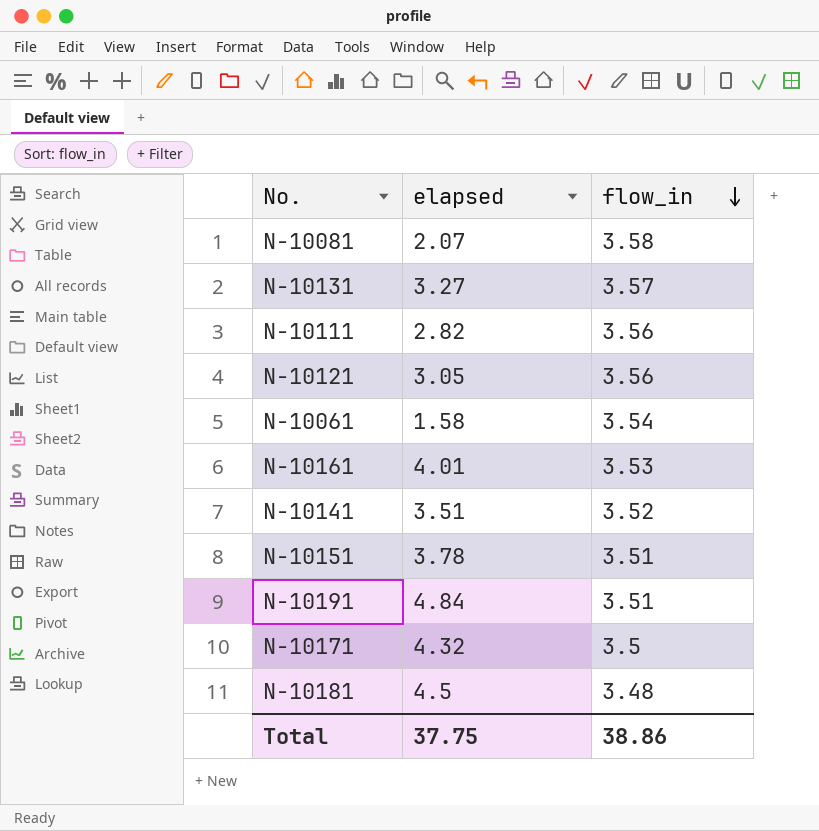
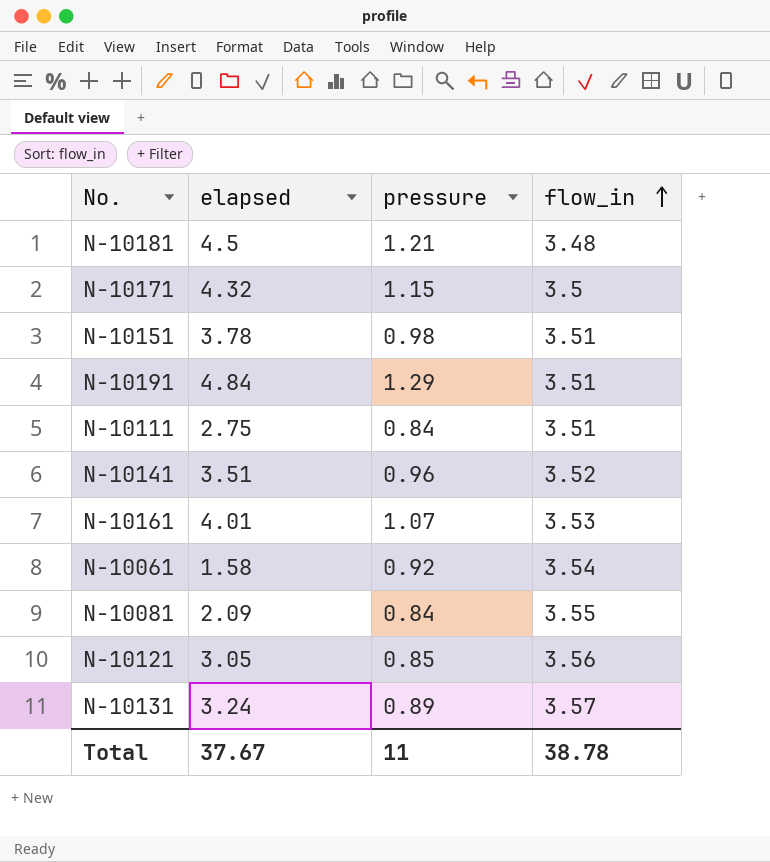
row order: flow_in descending -> flow_in ascending
column pressure | position: none -> 3
N-10111 | elapsed: 2.82 -> 2.75
N-10111 | flow_in: 3.56 -> 3.51
N-10081 | elapsed: 2.07 -> 2.09
N-10081 | flow_in: 3.58 -> 3.55
N-10131 | elapsed: 3.27 -> 3.24
Total | elapsed: 37.75 -> 37.67
Total | flow_in: 38.86 -> 38.78

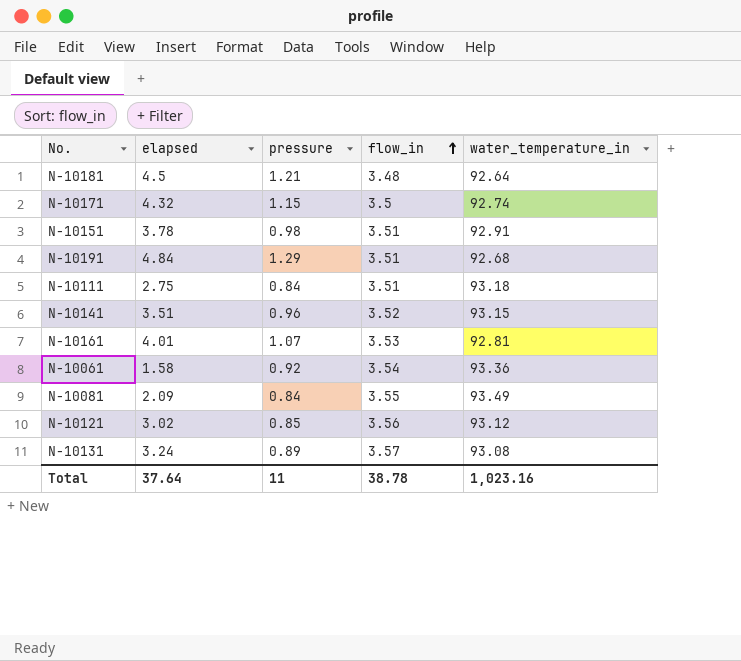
column water_temperature_in | position: none -> 5
N-10121 | elapsed: 3.05 -> 3.02
Total | elapsed: 37.67 -> 37.64

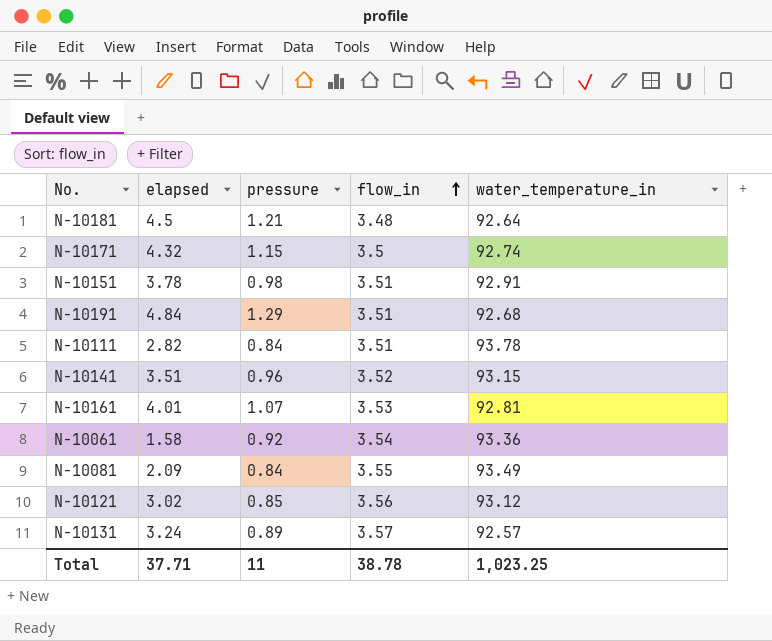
N-10111 | elapsed: 2.75 -> 2.82
N-10111 | water_temperature_in: 93.18 -> 93.78
N-10131 | water_temperature_in: 93.08 -> 92.57
Total | elapsed: 37.64 -> 37.71
Total | water_temperature_in: 1,023.16 -> 1,023.25

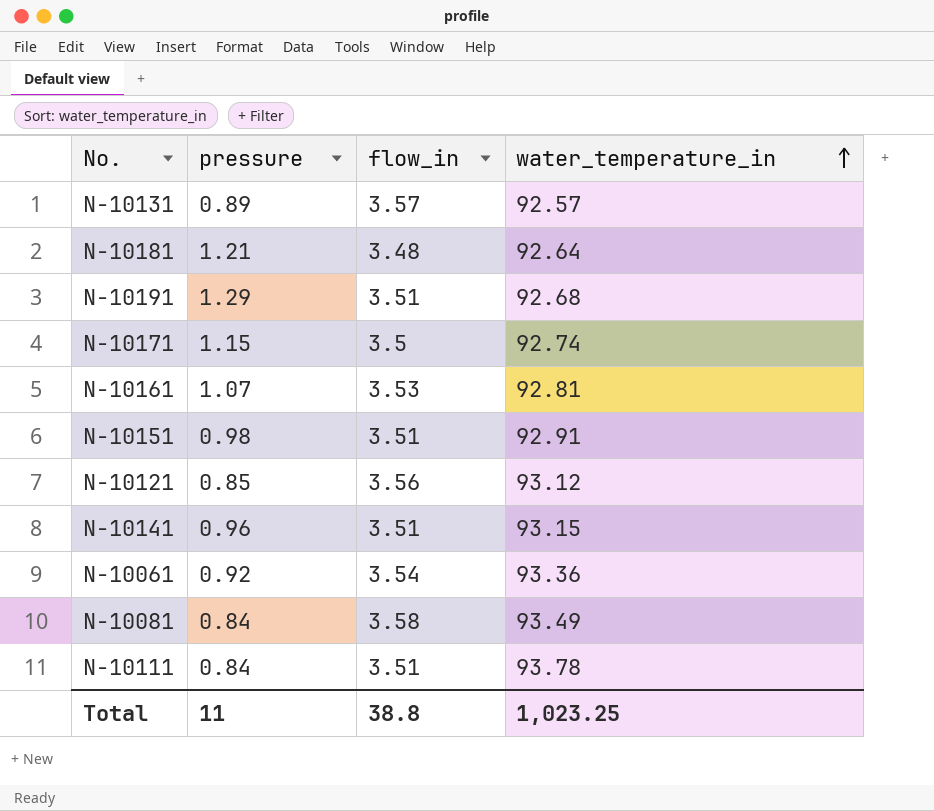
row order: flow_in ascending -> water_temperature_in ascending
column elapsed | position: 2 -> none
N-10141 | flow_in: 3.52 -> 3.51
N-10081 | flow_in: 3.55 -> 3.58
Total | flow_in: 38.78 -> 38.8

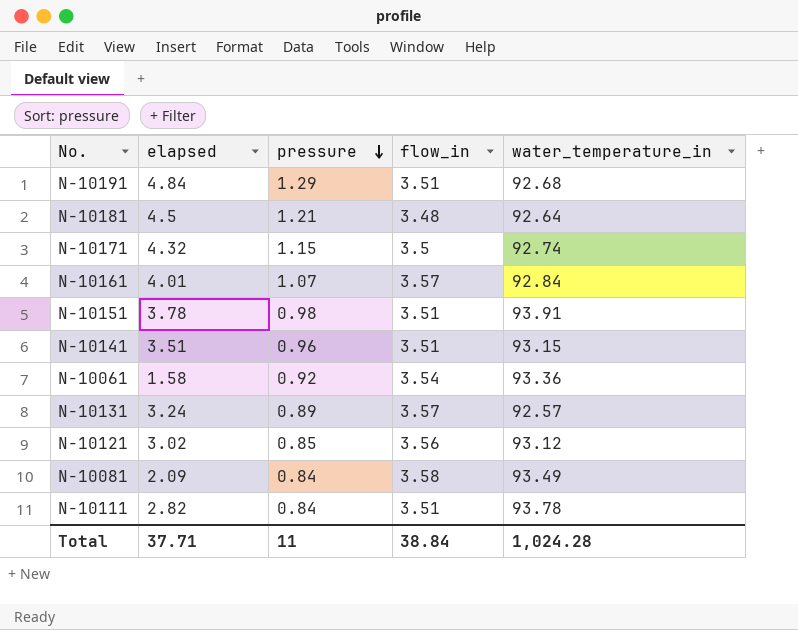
row order: water_temperature_in ascending -> pressure descending
column elapsed | position: none -> 2
N-10161 | flow_in: 3.53 -> 3.57
N-10161 | water_temperature_in: 92.81 -> 92.84
N-10151 | water_temperature_in: 92.91 -> 93.91
Total | flow_in: 38.8 -> 38.84
Total | water_temperature_in: 1,023.25 -> 1,024.28

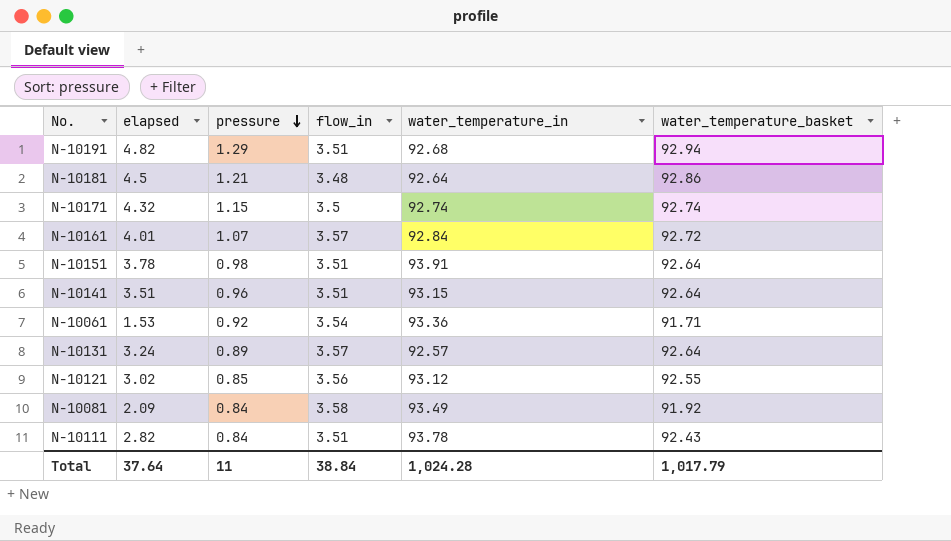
column water_temperature_basket | position: none -> 6
N-10191 | elapsed: 4.84 -> 4.82
N-10061 | elapsed: 1.58 -> 1.53
Total | elapsed: 37.71 -> 37.64

